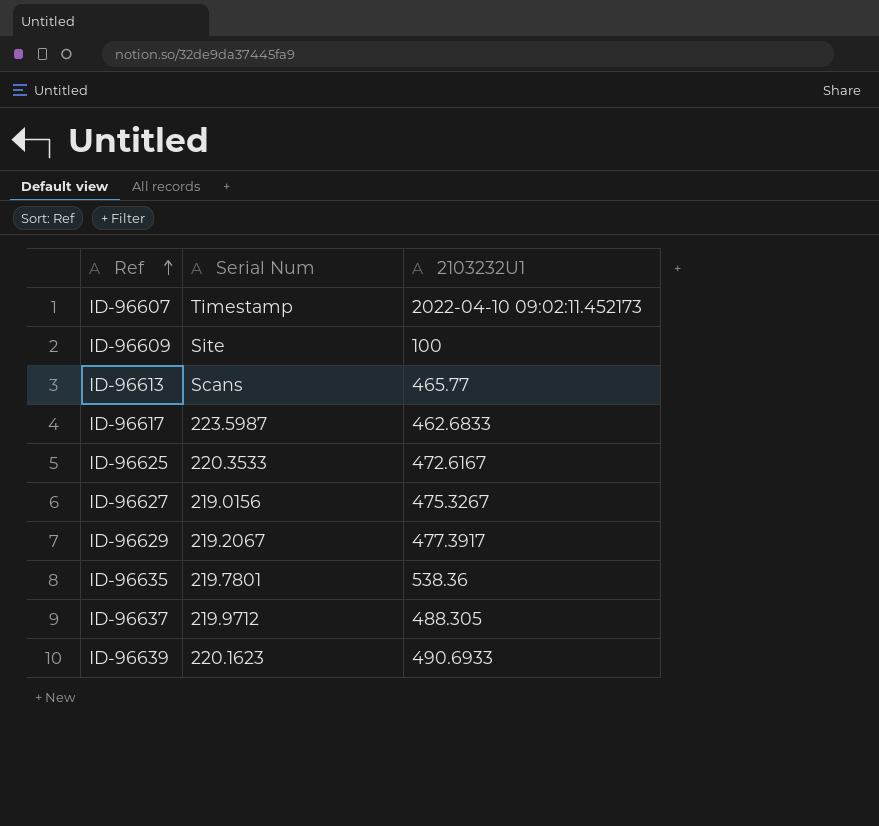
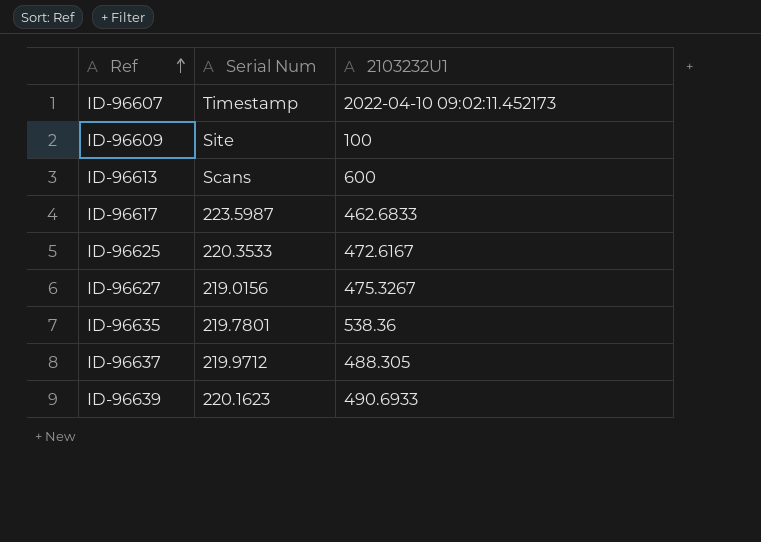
row ID-96629: 219.2067 | 477.3917 -> none
ID-96613 | 2103232U1: 465.77 -> 600

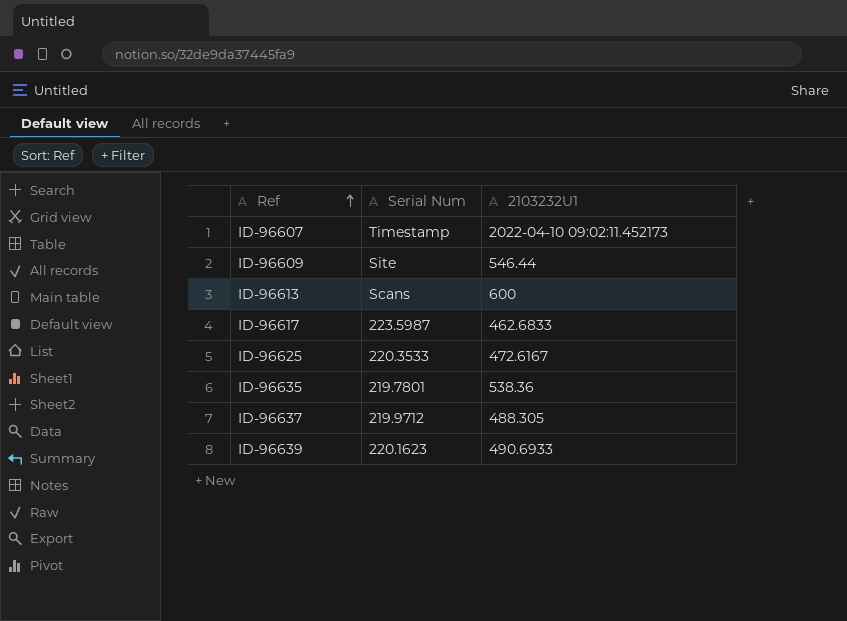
row ID-96627: 219.0156 | 475.3267 -> none
ID-96609 | 2103232U1: 100 -> 546.44

